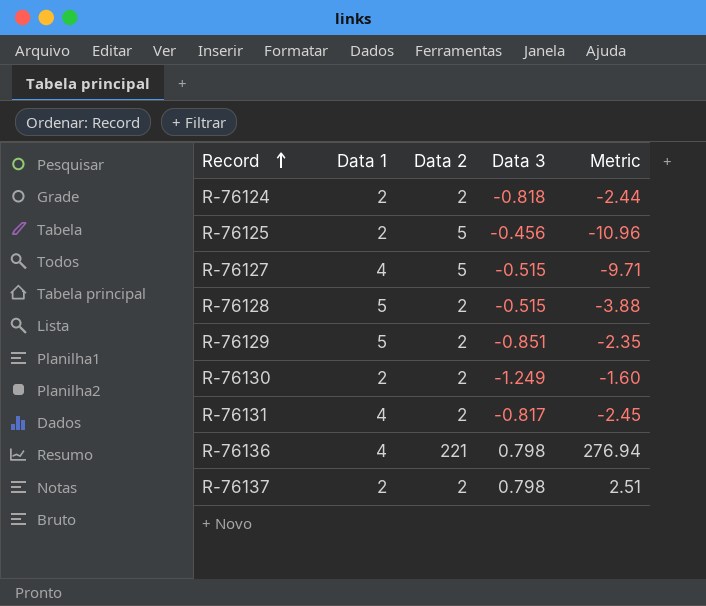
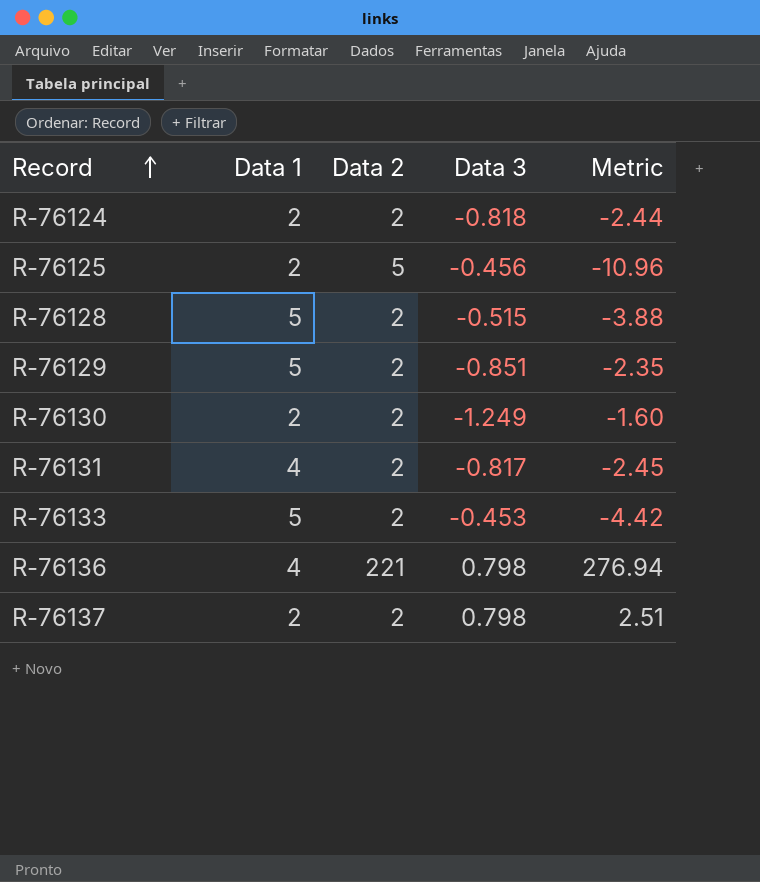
row R-76127: 4 | 5 | -0.515 | -9.71 -> none
row R-76133: none -> 5 | 2 | -0.453 | -4.42

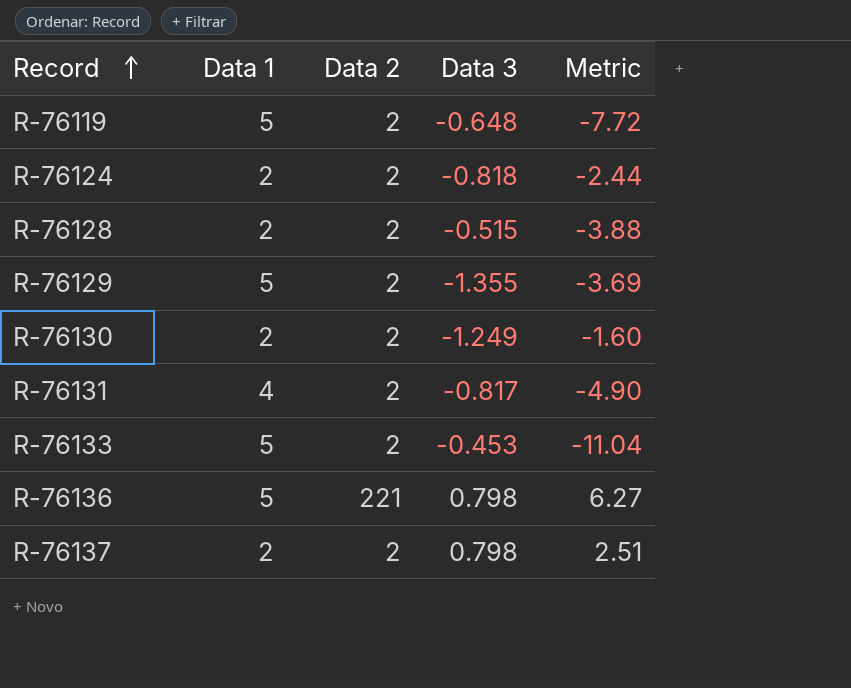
column Metric | formula: [Data 2] / [Data 3] -> [Data 1] / [Data 3]
row R-76125: 2 | 5 | -0.456 | -10.96 -> none
row R-76119: none -> 5 | 2 | -0.648 | -7.72
R-76128 | Data 1: 5 -> 2
R-76129 | Data 3: -0.851 -> -1.355
R-76136 | Data 1: 4 -> 5

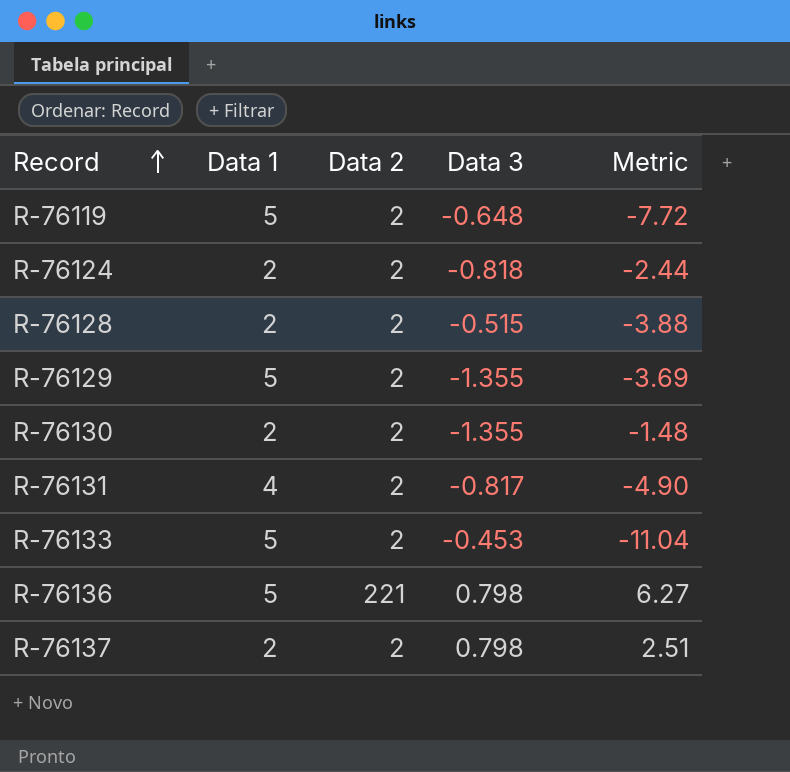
R-76130 | Data 3: -1.249 -> -1.355
R-76130 | Metric: -1.60 -> -1.48

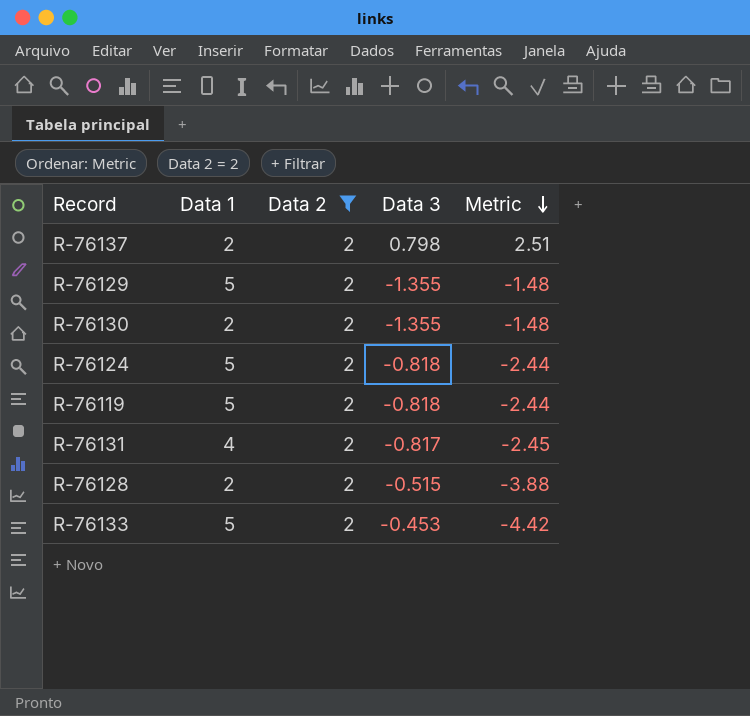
filter: none -> Data 2 = 2
row order: Record ascending -> Metric descending
column Metric | formula: [Data 1] / [Data 3] -> [Data 2] / [Data 3]
R-76124 | Data 1: 2 -> 5
R-76119 | Data 3: -0.648 -> -0.818

